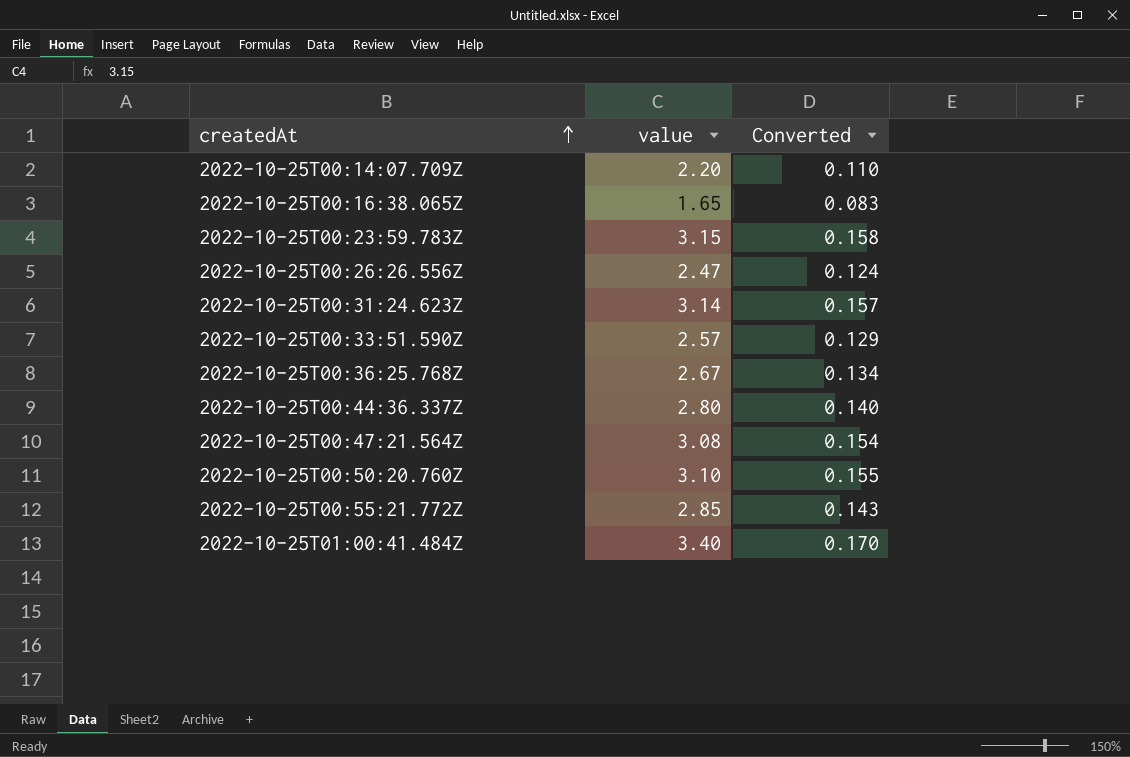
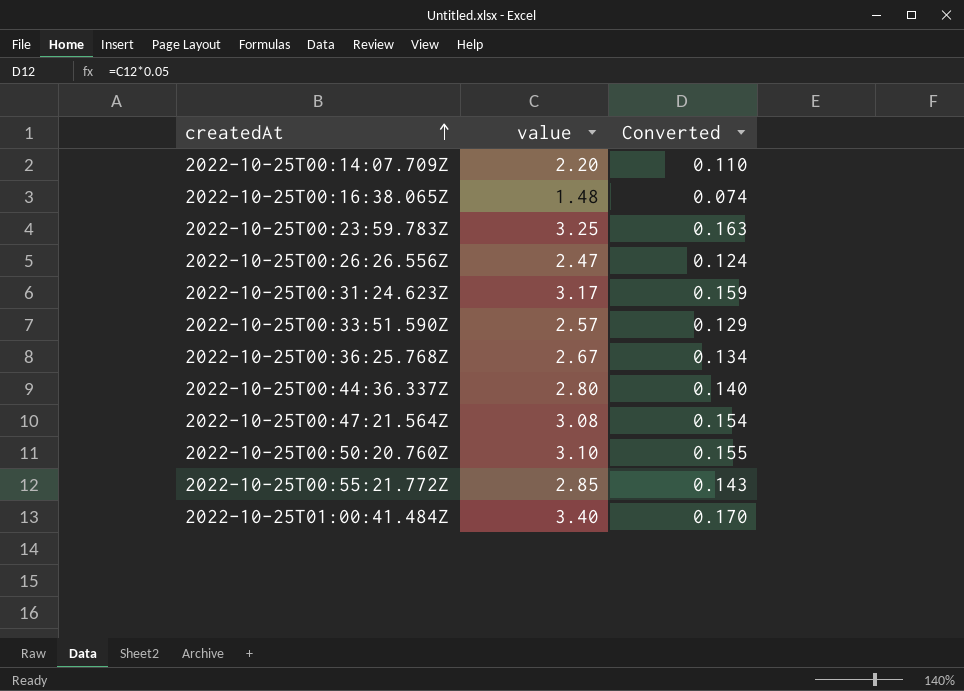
2022-10-25T00:16:38.065Z | value: 1.65 -> 1.48
2022-10-25T00:16:38.065Z | Converted: 0.083 -> 0.074
2022-10-25T00:23:59.783Z | value: 3.15 -> 3.25
2022-10-25T00:23:59.783Z | Converted: 0.158 -> 0.163
2022-10-25T00:31:24.623Z | value: 3.14 -> 3.17
2022-10-25T00:31:24.623Z | Converted: 0.157 -> 0.159

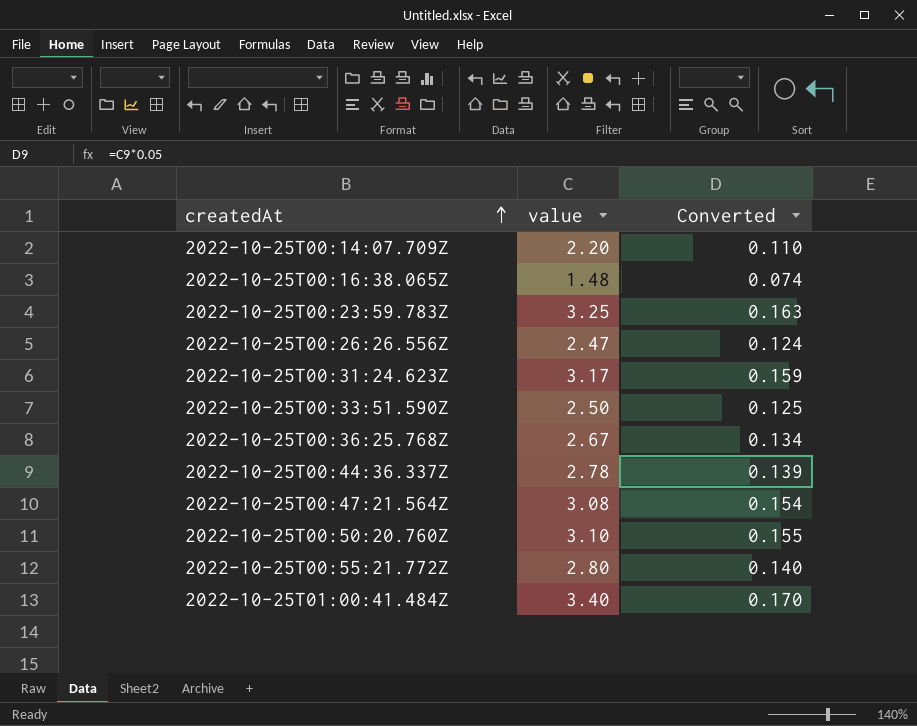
2022-10-25T00:33:51.590Z | value: 2.57 -> 2.50
2022-10-25T00:33:51.590Z | Converted: 0.129 -> 0.125
2022-10-25T00:44:36.337Z | value: 2.80 -> 2.78
2022-10-25T00:44:36.337Z | Converted: 0.140 -> 0.139
2022-10-25T00:55:21.772Z | value: 2.85 -> 2.80
2022-10-25T00:55:21.772Z | Converted: 0.143 -> 0.140

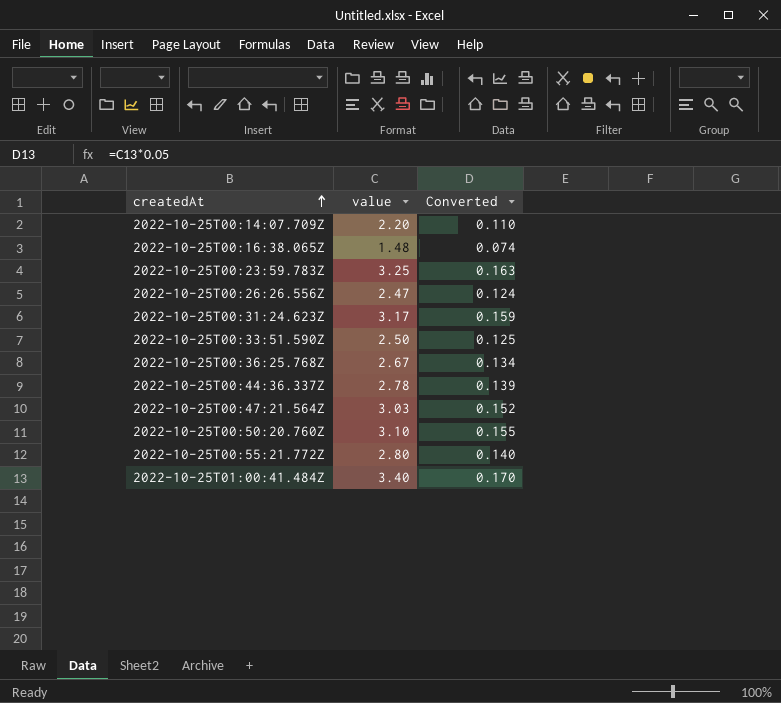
2022-10-25T00:47:21.564Z | value: 3.08 -> 3.03
2022-10-25T00:47:21.564Z | Converted: 0.154 -> 0.152

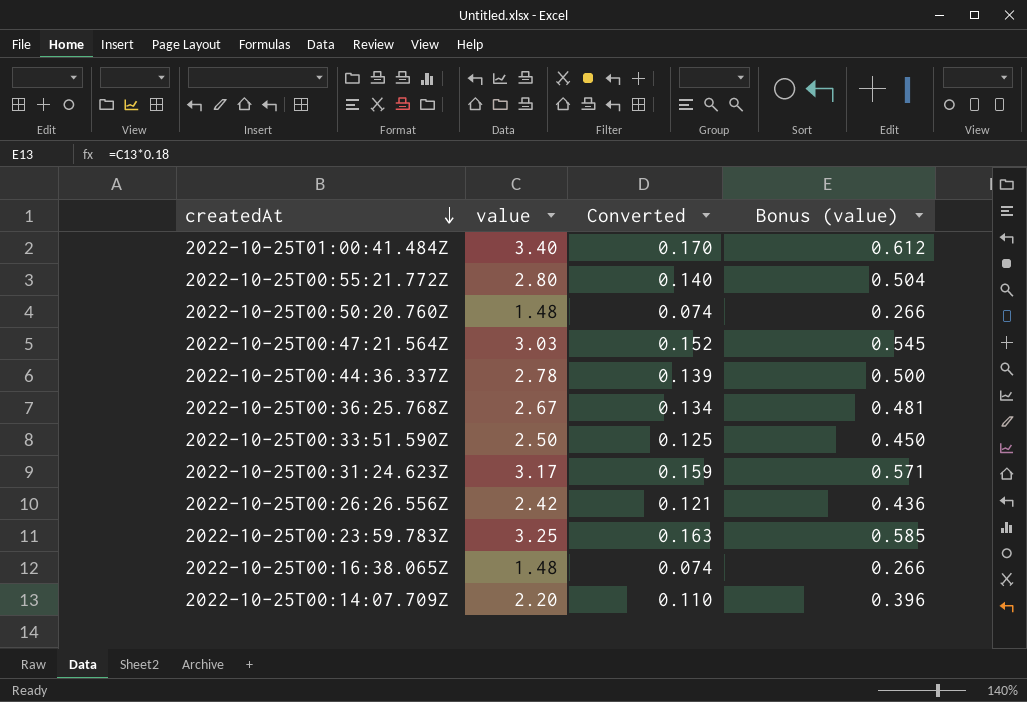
row order: createdAt ascending -> createdAt descending
column Bonus (value) | formula: none -> [value] * 0.18
2022-10-25T00:50:20.760Z | value: 3.10 -> 1.48
2022-10-25T00:50:20.760Z | Converted: 0.155 -> 0.074
2022-10-25T00:26:26.556Z | value: 2.47 -> 2.42
2022-10-25T00:26:26.556Z | Converted: 0.124 -> 0.121

